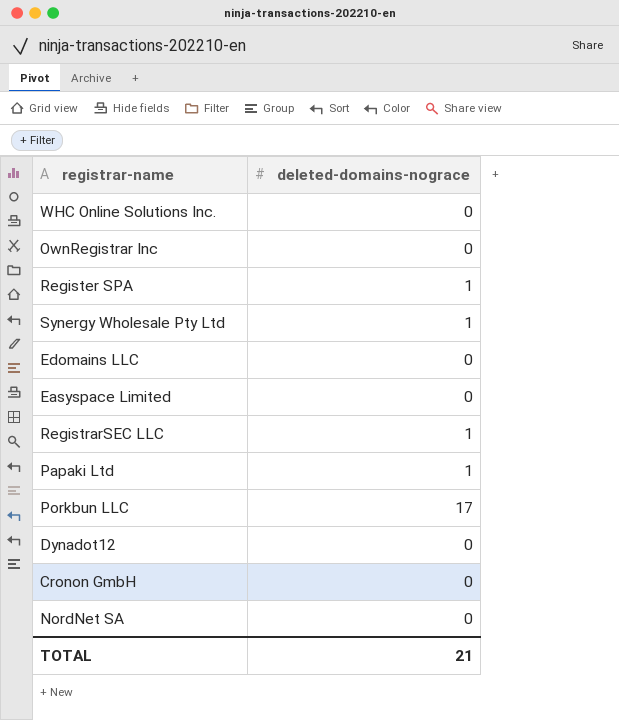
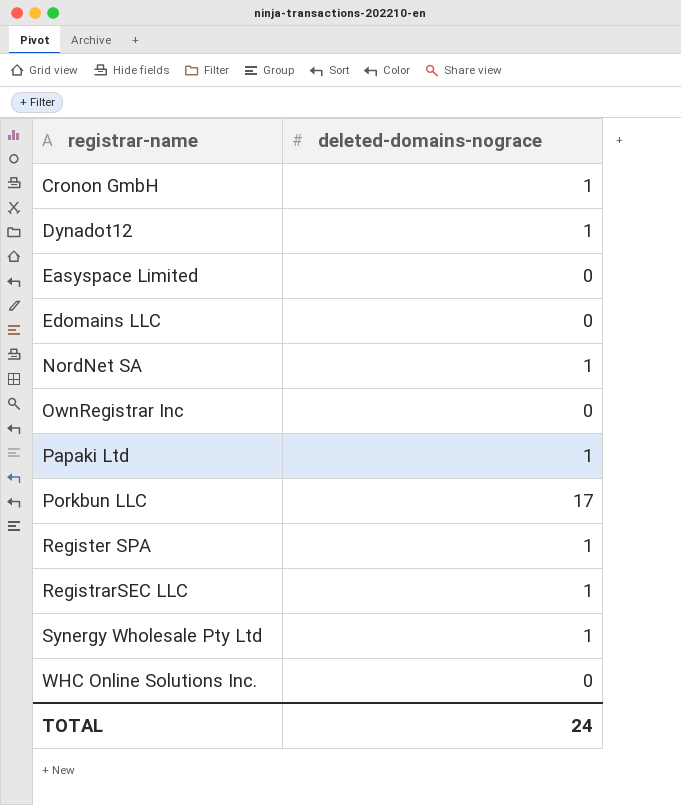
row order: none -> registrar-name ascending
Cronon GmbH | deleted-domains-nograce: 0 -> 1
Dynadot12 | deleted-domains-nograce: 0 -> 1
NordNet SA | deleted-domains-nograce: 0 -> 1
TOTAL | deleted-domains-nograce: 21 -> 24

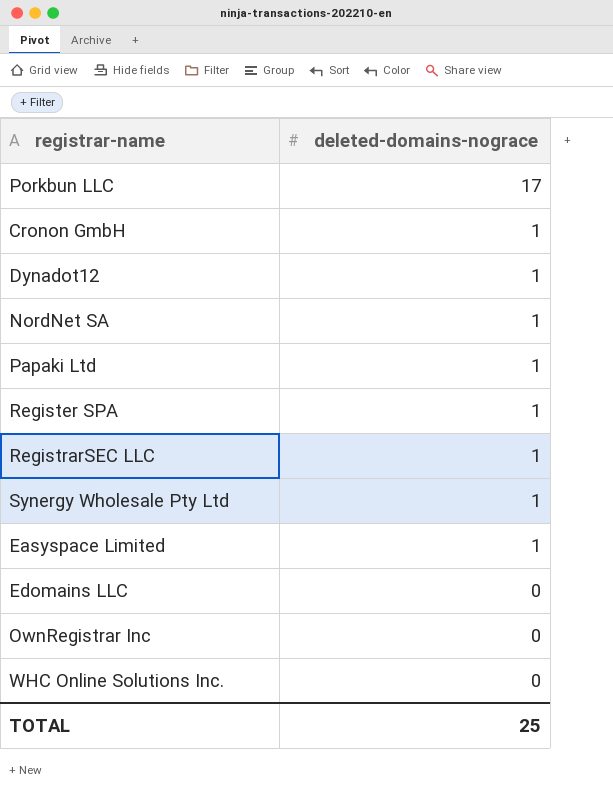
row order: registrar-name ascending -> deleted-domains-nograce descending
Easyspace Limited | deleted-domains-nograce: 0 -> 1
TOTAL | deleted-domains-nograce: 24 -> 25

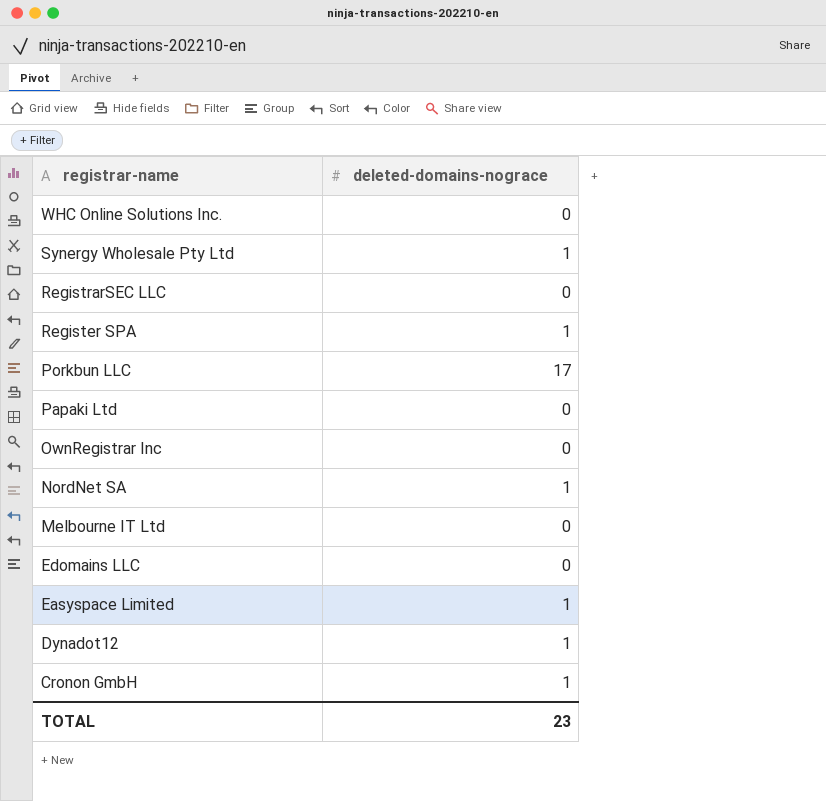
row order: deleted-domains-nograce descending -> registrar-name descending
RegistrarSEC LLC | deleted-domains-nograce: 1 -> 0
Papaki Ltd | deleted-domains-nograce: 1 -> 0
row Melbourne IT Ltd: none -> 0
TOTAL | deleted-domains-nograce: 25 -> 23

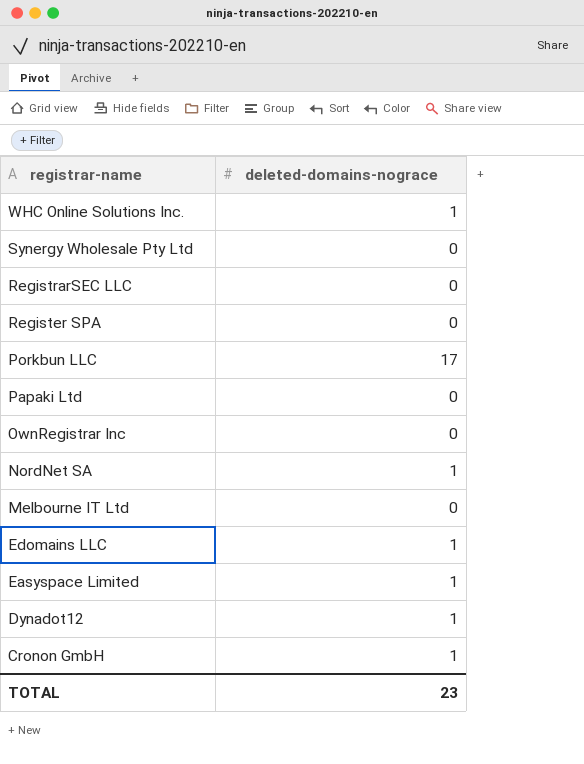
WHC Online Solutions Inc. | deleted-domains-nograce: 0 -> 1
Synergy Wholesale Pty Ltd | deleted-domains-nograce: 1 -> 0
Register SPA | deleted-domains-nograce: 1 -> 0
Edomains LLC | deleted-domains-nograce: 0 -> 1

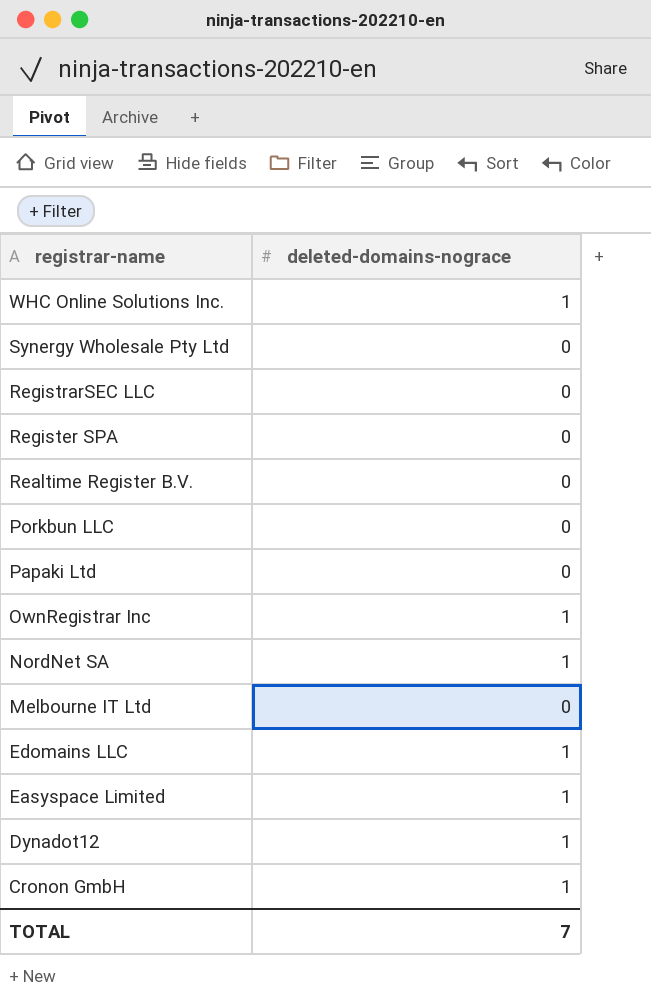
row Realtime Register B.V.: none -> 0
Porkbun LLC | deleted-domains-nograce: 17 -> 0
OwnRegistrar Inc | deleted-domains-nograce: 0 -> 1
TOTAL | deleted-domains-nograce: 23 -> 7

